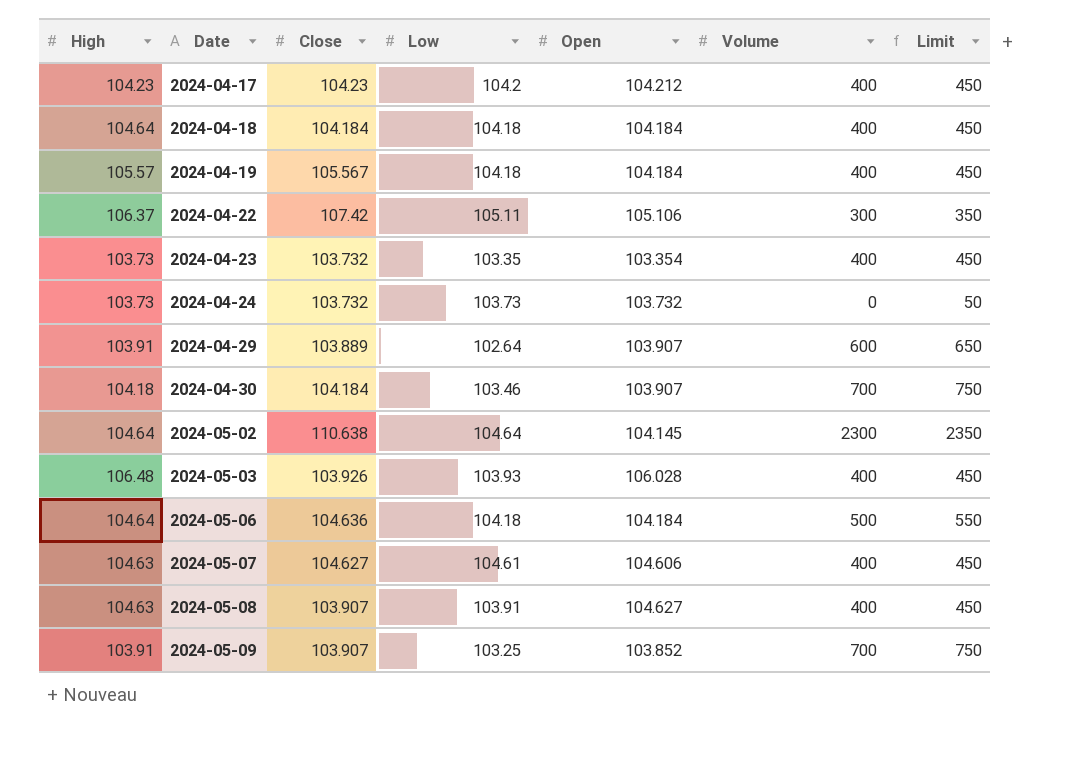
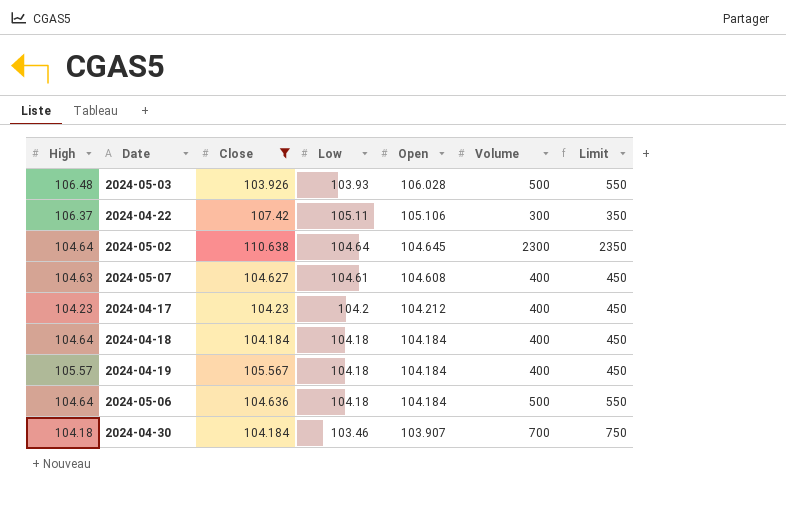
filter: none -> Close >= 103.926
row order: Date ascending -> Open descending
2024-05-03 | Volume: 400 -> 500
2024-05-03 | Limit: 450 -> 550
2024-05-02 | Open: 104.145 -> 104.645
2024-05-07 | Open: 104.606 -> 104.608

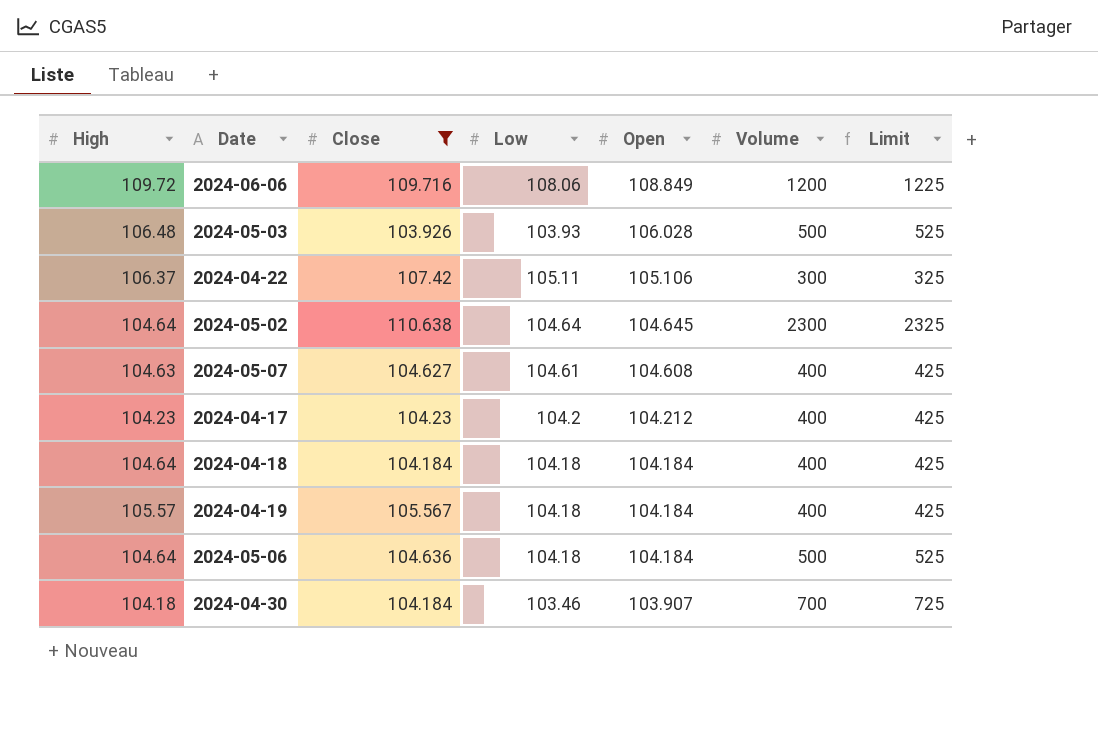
column Limit | formula: [Volume] + 50 -> [Volume] + 25
row 2024-06-06: none -> 109.72 | 109.716 | 108.06 | 108.849 | 1200 | 1225

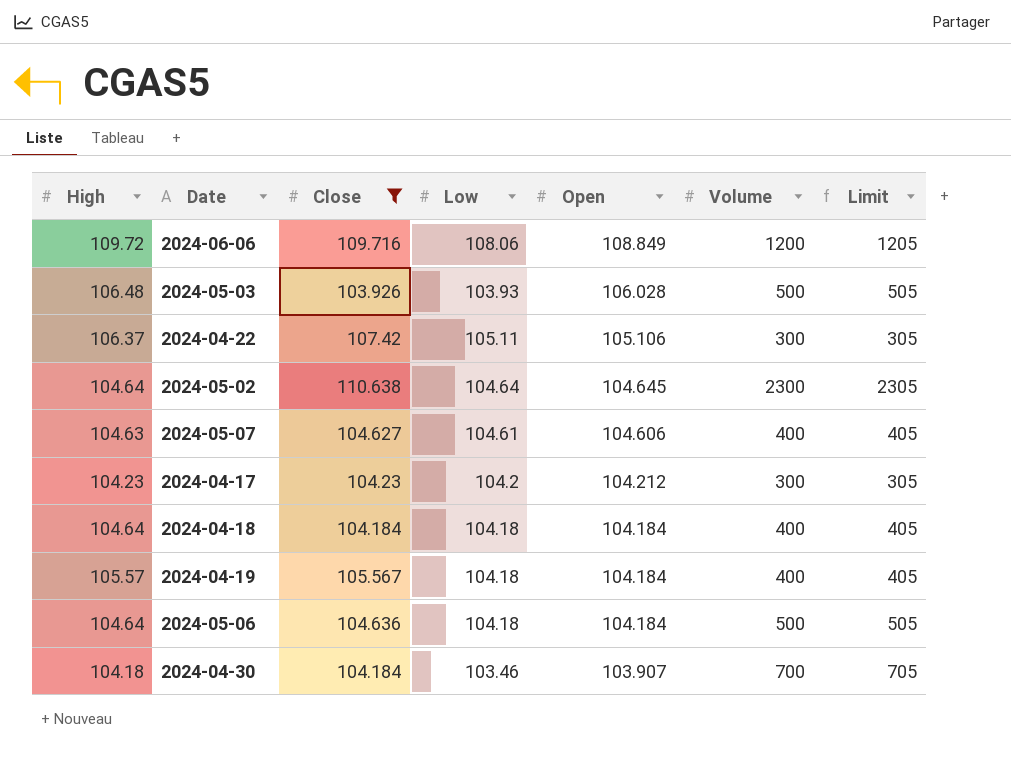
column Limit | formula: [Volume] + 25 -> [Volume] + 5
2024-05-07 | Open: 104.608 -> 104.606
2024-04-17 | Volume: 400 -> 300

